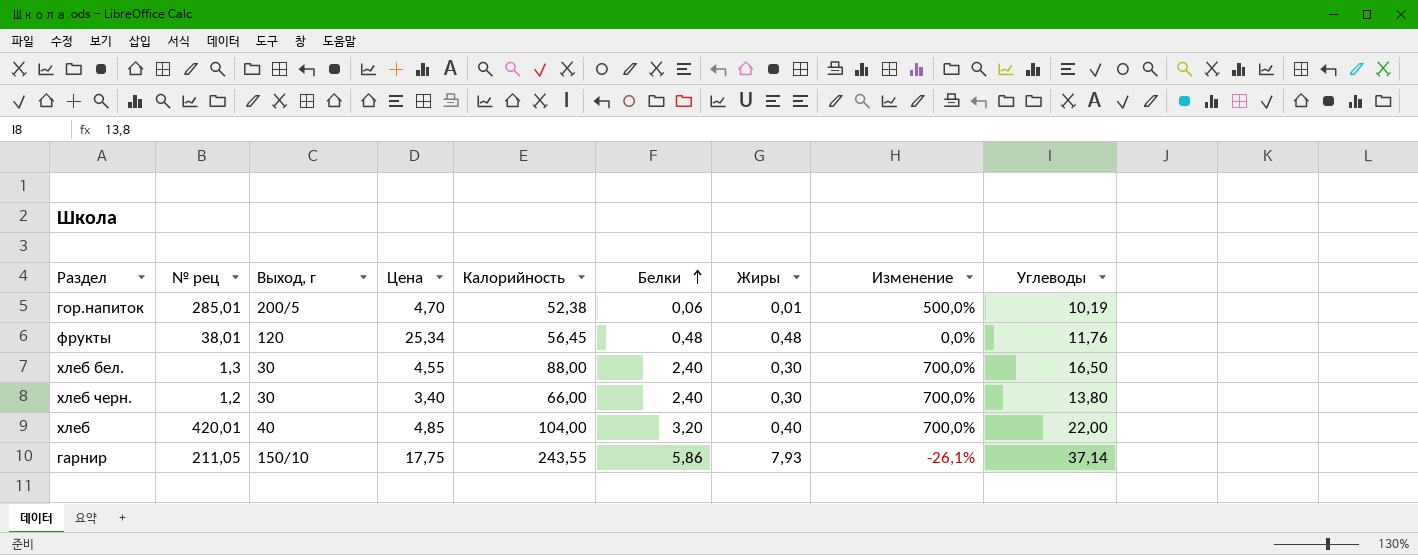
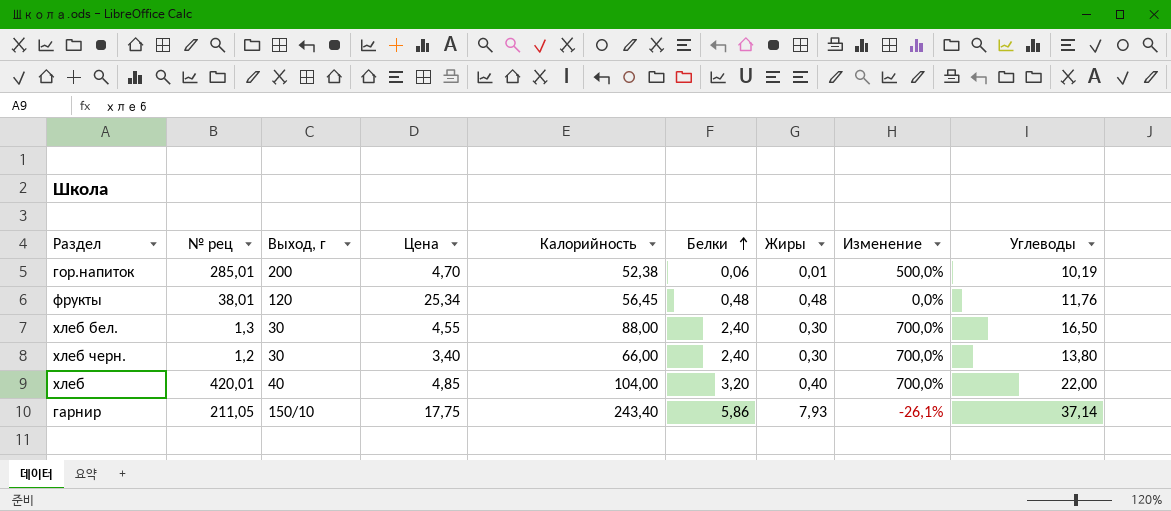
гор.напиток | Выход, г: 200/5 -> 200
гарнир | Калорийность: 243,55 -> 243,40

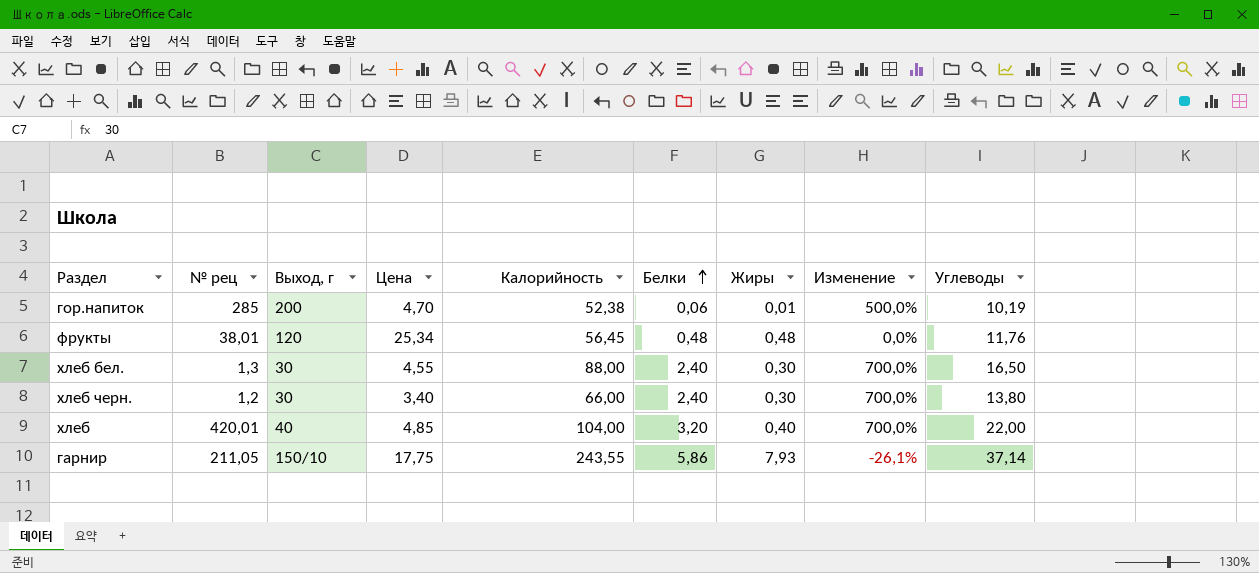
гор.напиток | № рец: 285,01 -> 285
гарнир | Калорийность: 243,40 -> 243,55

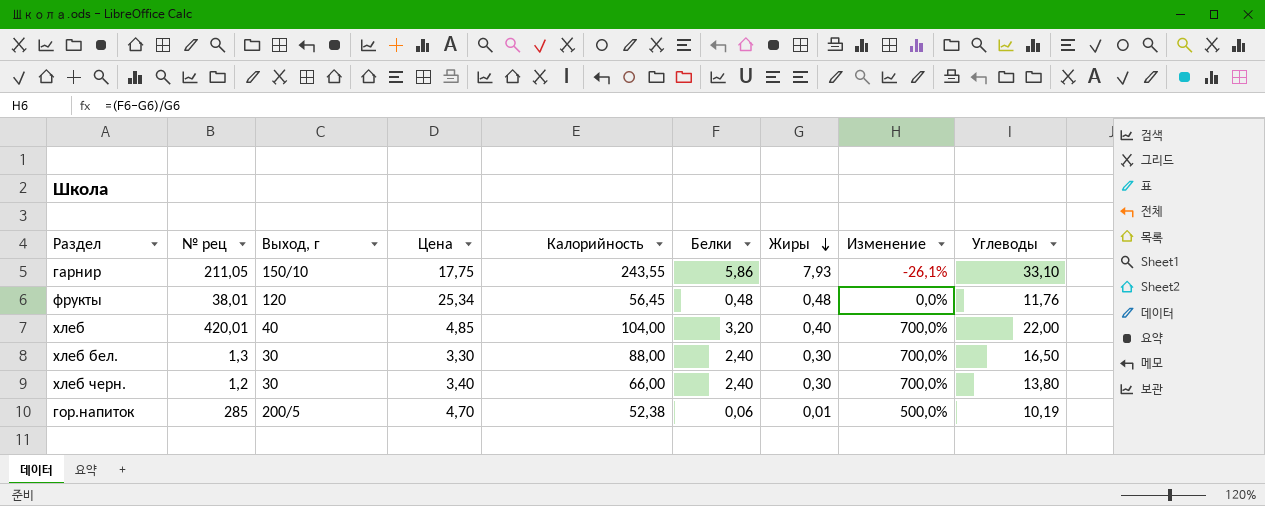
row order: Белки ascending -> Жиры descending
гарнир | Углеводы: 37,14 -> 33,10
хлеб бел. | Цена: 4,55 -> 3,30
гор.напиток | Выход, г: 200 -> 200/5

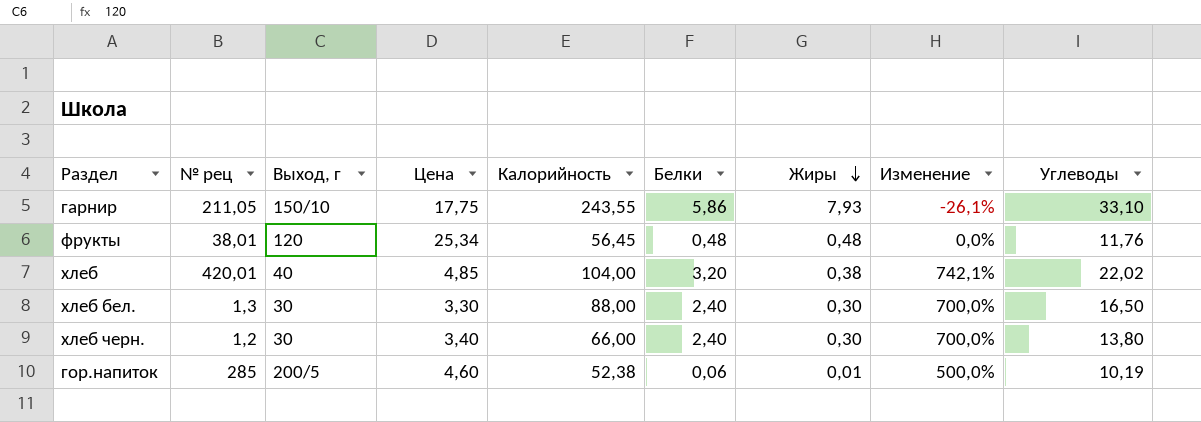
хлеб | Жиры: 0,40 -> 0,38
хлеб | Изменение: 700,0% -> 742,1%
хлеб | Углеводы: 22,00 -> 22,02
гор.напиток | Цена: 4,70 -> 4,60

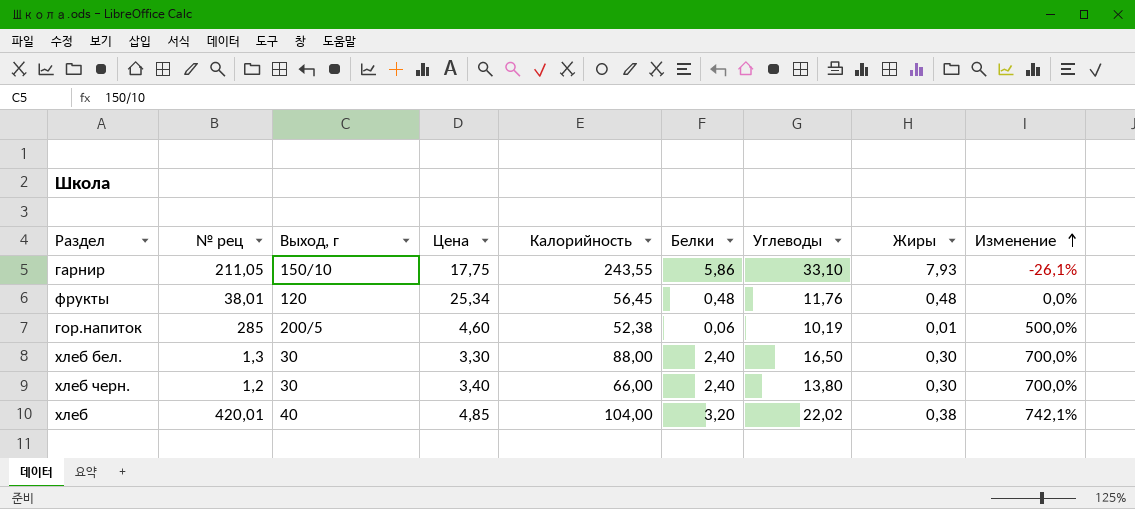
row order: Жиры descending -> Изменение ascending
column Углеводы | position: 9 -> 7

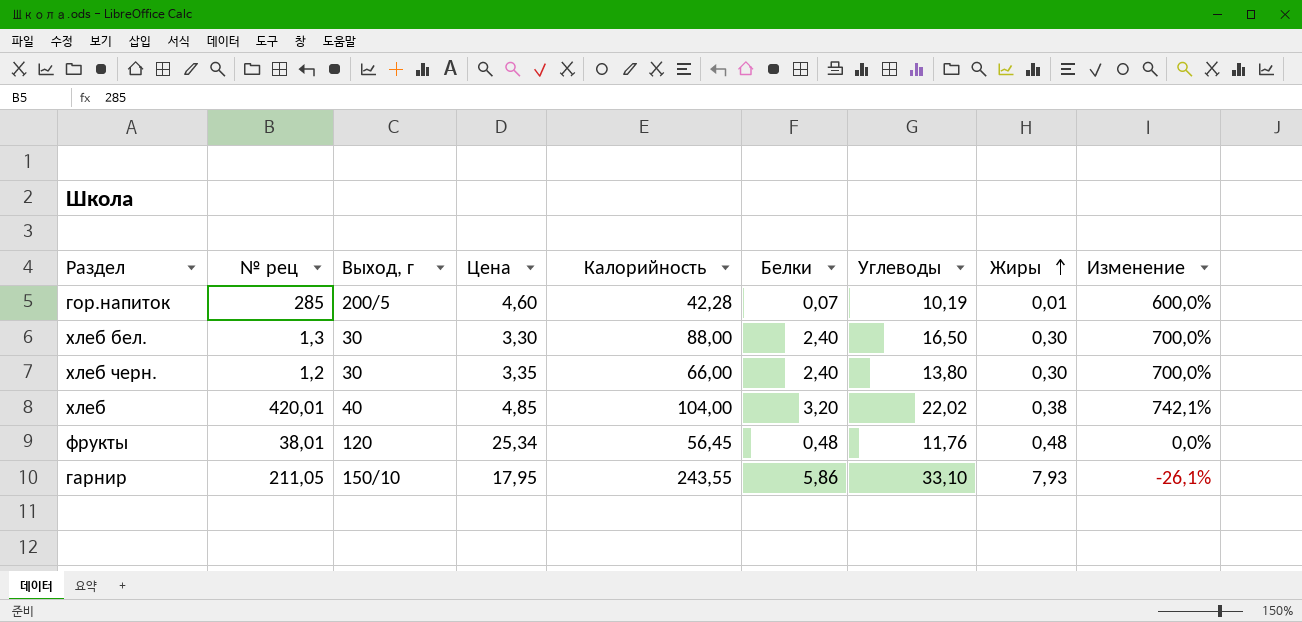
row order: Изменение ascending -> Жиры ascending
гор.напиток | Калорийность: 52,38 -> 42,28
гор.напиток | Белки: 0,06 -> 0,07
гор.напиток | Изменение: 500,0% -> 600,0%
хлеб черн. | Цена: 3,40 -> 3,35
гарнир | Цена: 17,75 -> 17,95

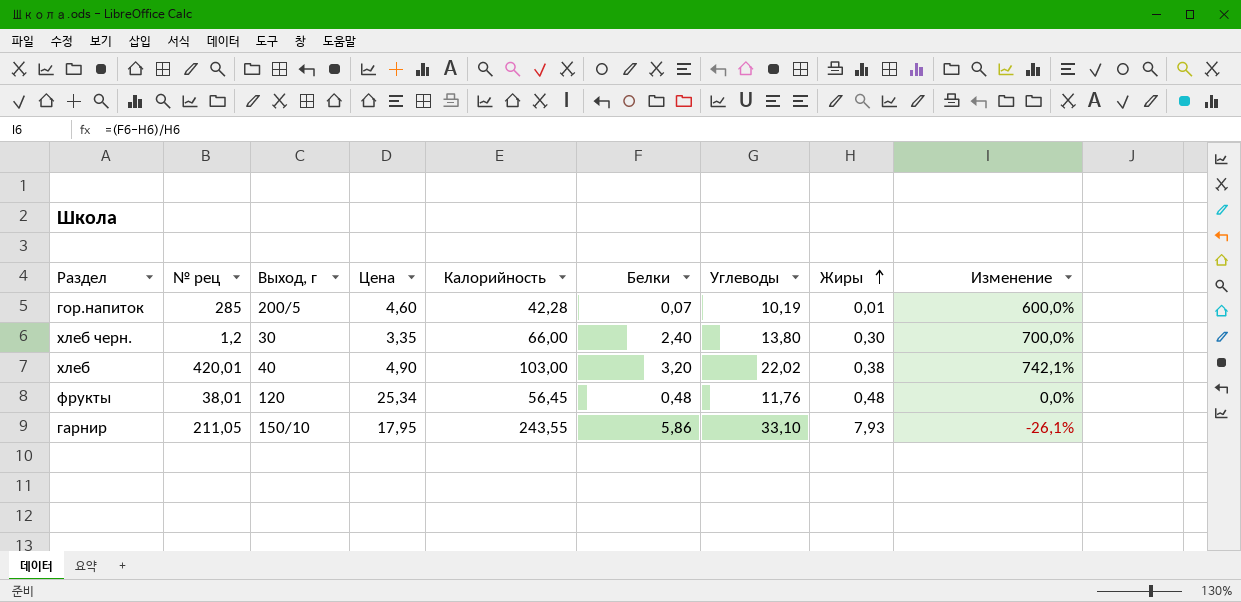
row хлеб бел.: 1,3 | 30 | 3,30 | 88,00 | 2,40 | 16,50 | 0,30 | 700,0% -> none
хлеб | Цена: 4,85 -> 4,90
хлеб | Калорийность: 104,00 -> 103,00

